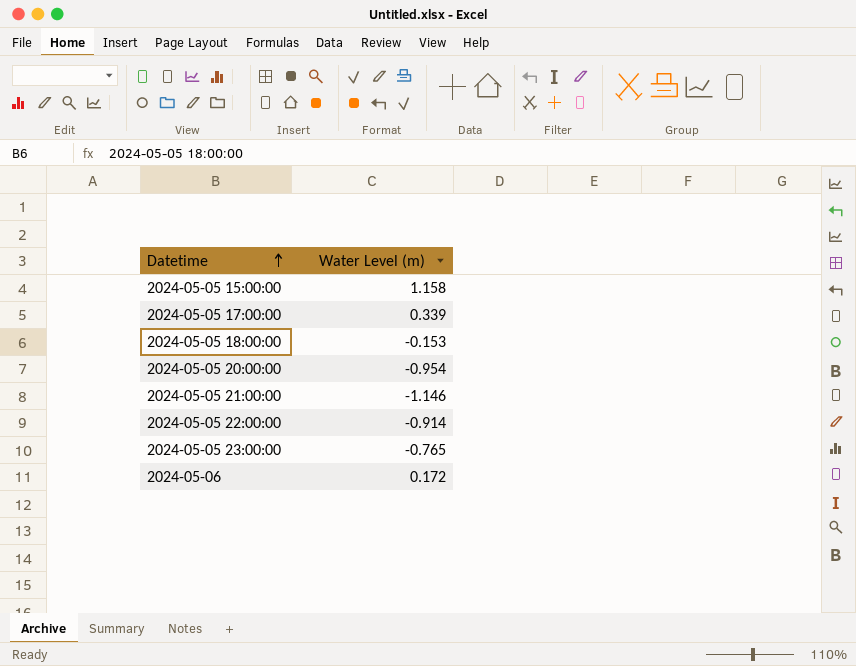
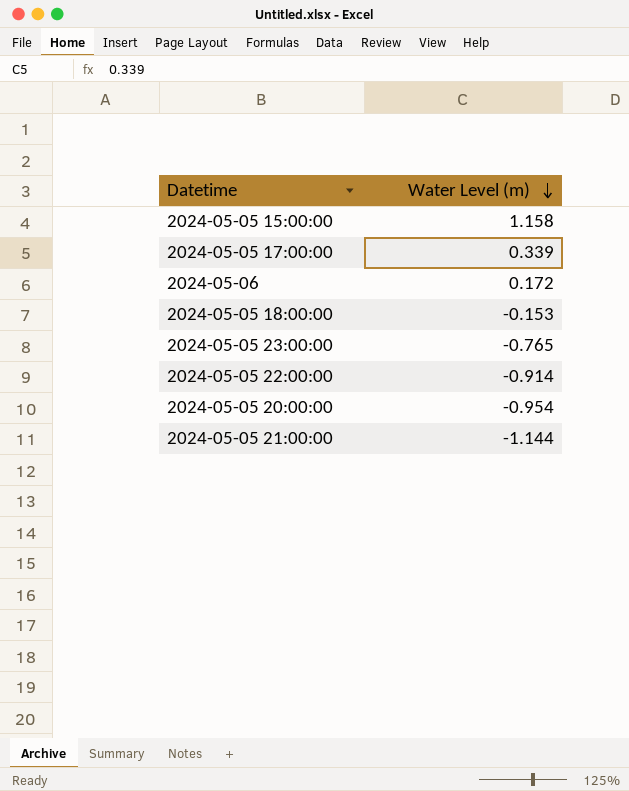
row order: Datetime ascending -> Water Level (m) descending
2024-05-05 21:00:00 | Water Level (m): -1.146 -> -1.144

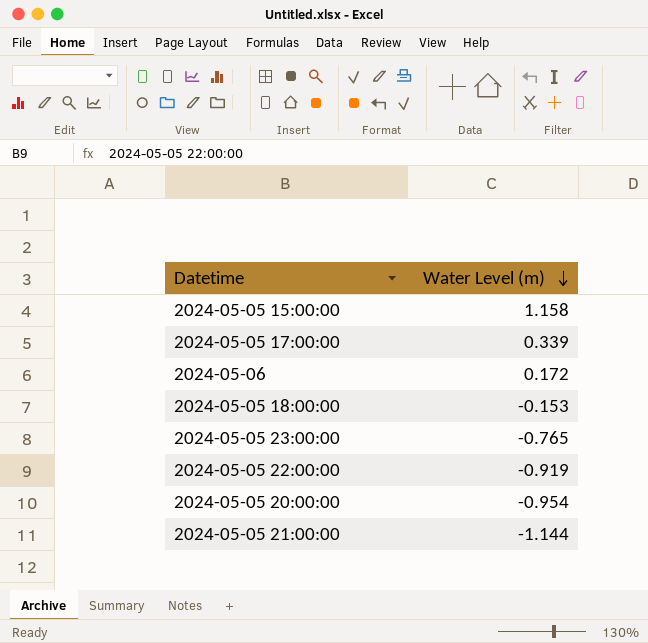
2024-05-05 22:00:00 | Water Level (m): -0.914 -> -0.919

